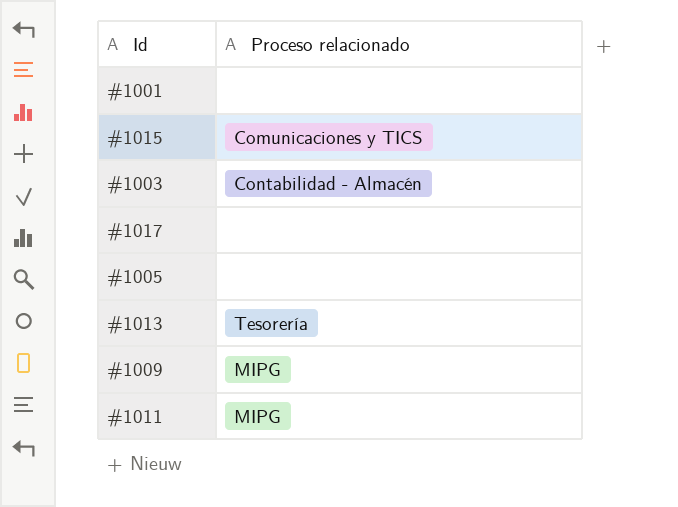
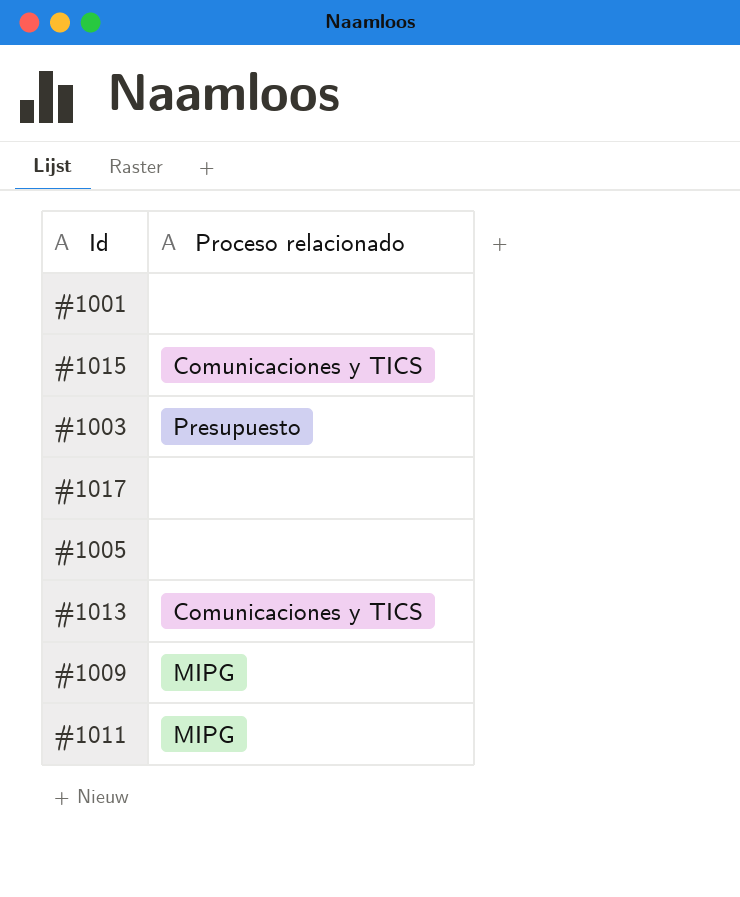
#1003 | Proceso relacionado: Contabilidad - Almacén -> Presupuesto
#1013 | Proceso relacionado: Tesorería -> Comunicaciones y TICS

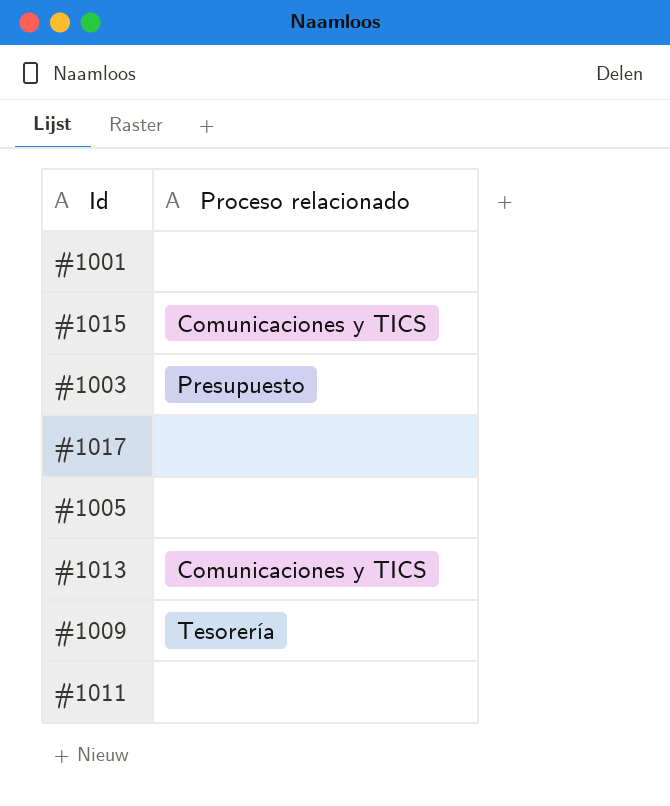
#1009 | Proceso relacionado: MIPG -> Tesorería
#1011 | Proceso relacionado: MIPG -> none

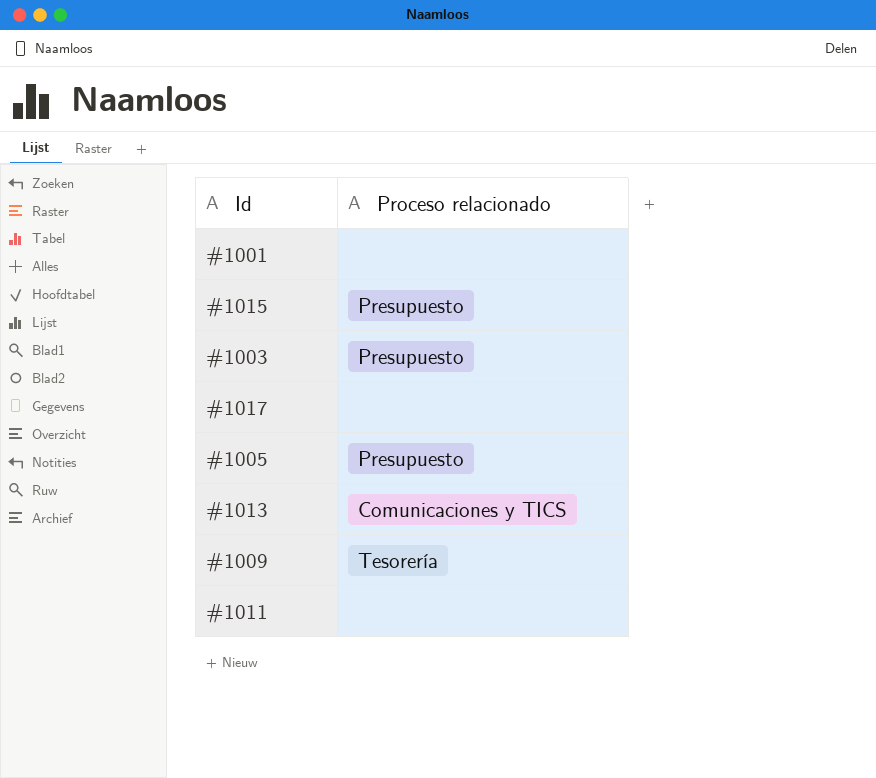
#1015 | Proceso relacionado: Comunicaciones y TICS -> Presupuesto
#1005 | Proceso relacionado: none -> Presupuesto

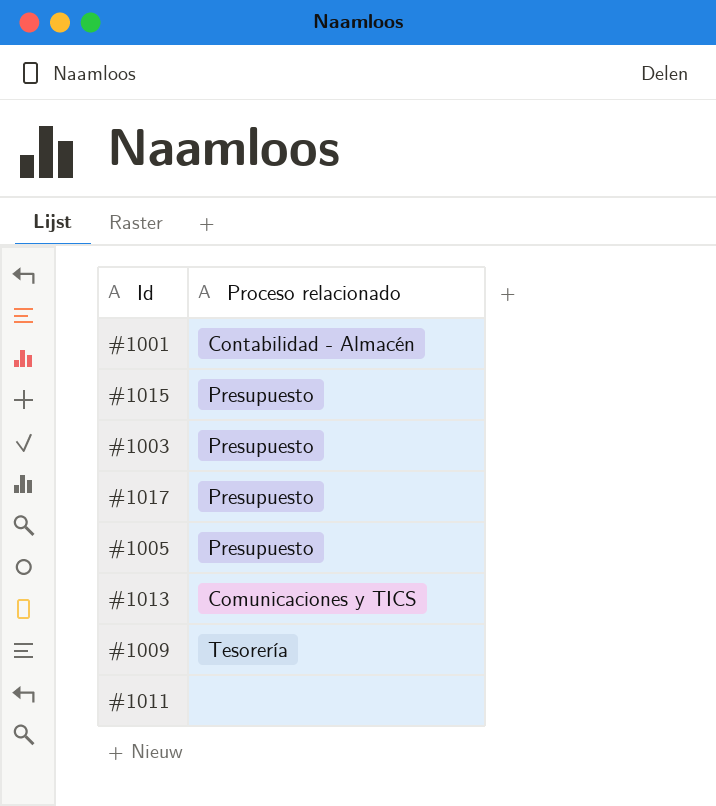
#1001 | Proceso relacionado: none -> Contabilidad - Almacén
#1017 | Proceso relacionado: none -> Presupuesto

